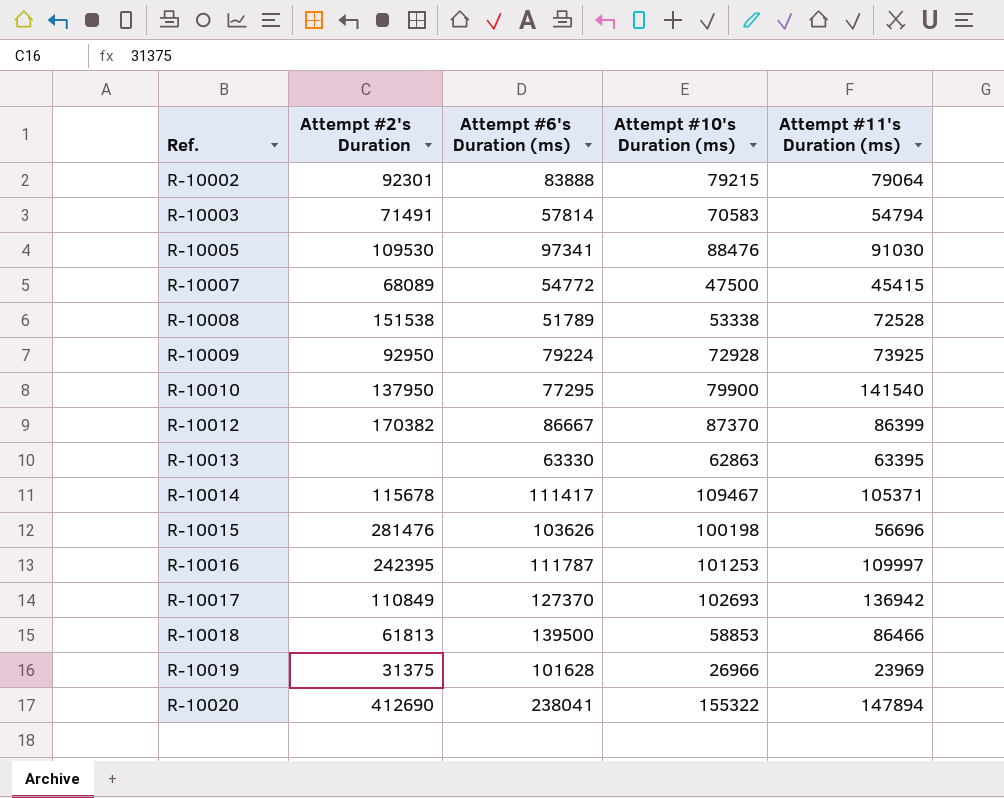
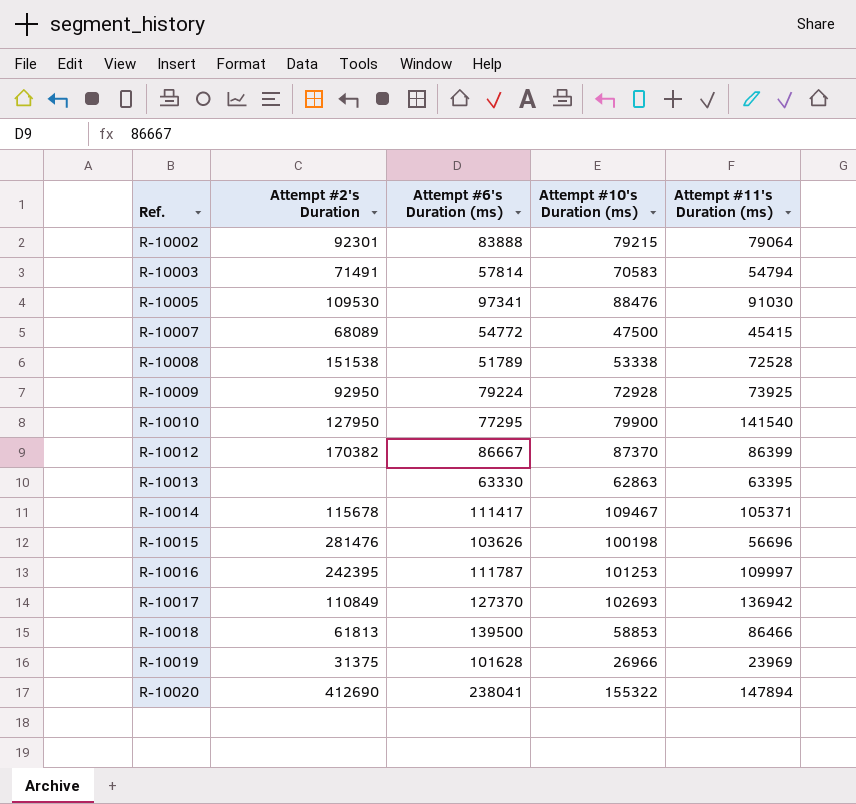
R-10010 | Attempt #2's Duration: 137950 -> 127950

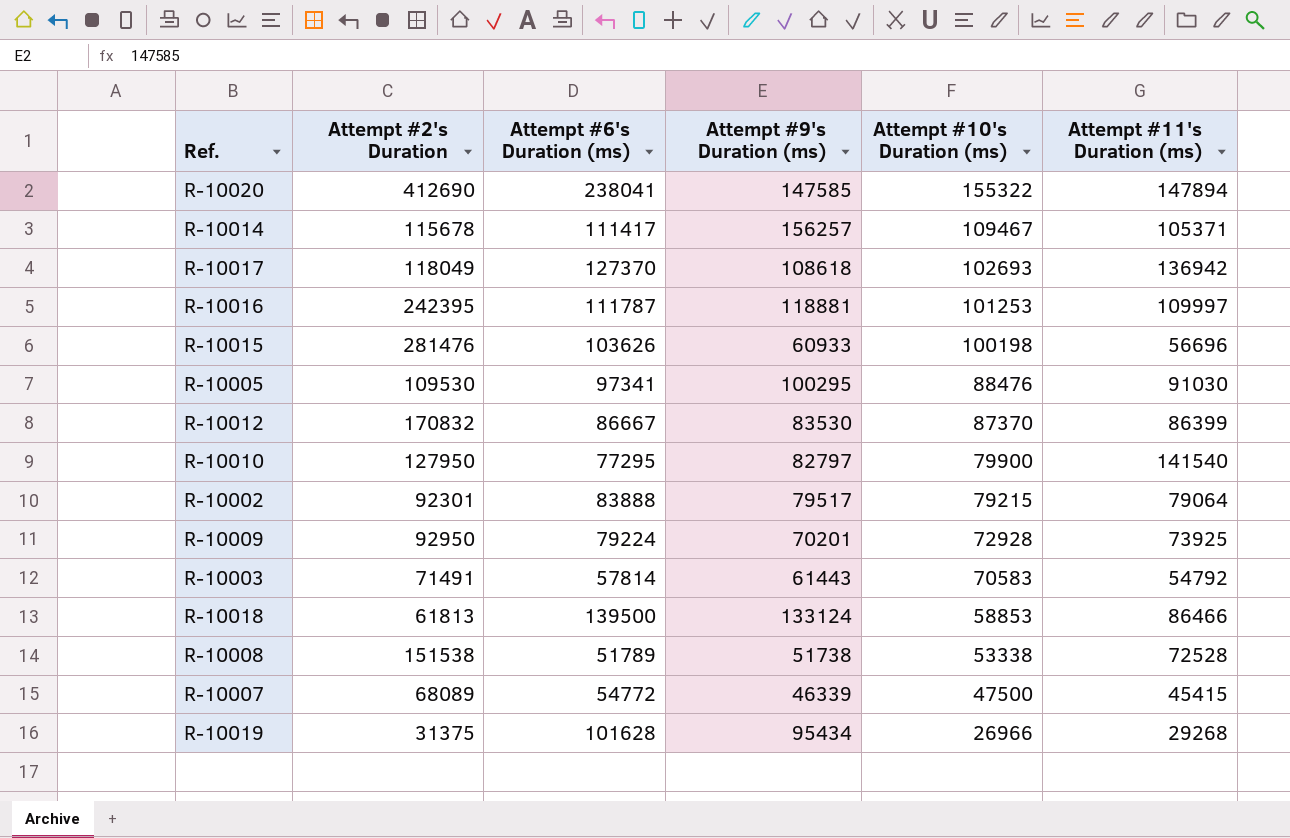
row order: Ref. ascending -> Attempt #10's Duration (ms) descending
column Attempt #9's Duration (ms) | position: none -> 4
row R-10013: none | 63330 | 62863 | 63395 -> none
R-10017 | Attempt #2's Duration: 110849 -> 118049
R-10012 | Attempt #2's Duration: 170382 -> 170832
R-10003 | Attempt #11's Duration (ms): 54794 -> 54792
R-10019 | Attempt #11's Duration (ms): 23969 -> 29268

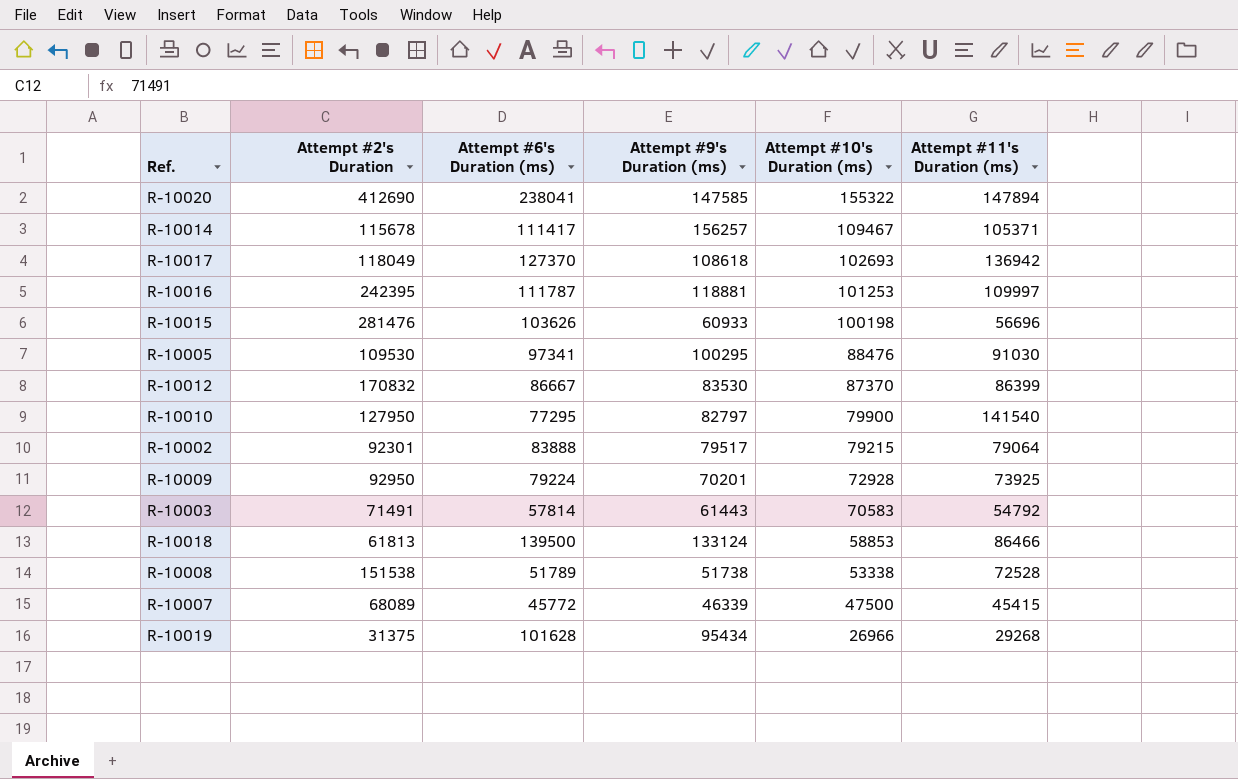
R-10007 | Attempt #6's Duration (ms): 54772 -> 45772

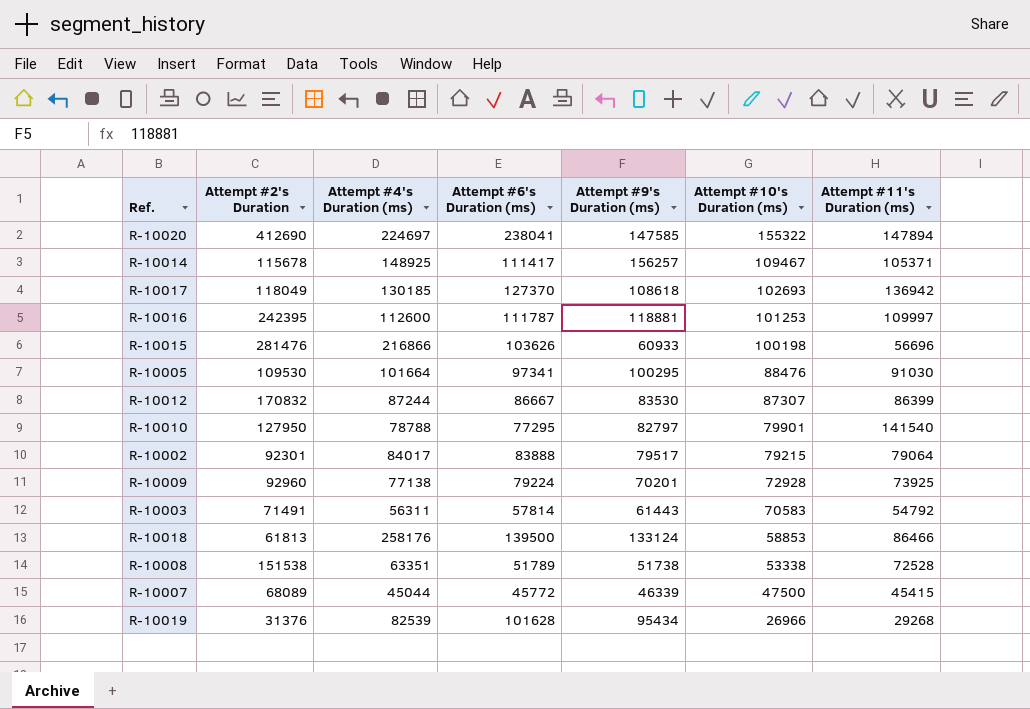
column Attempt #4's Duration (ms) | position: none -> 3
R-10012 | Attempt #10's Duration (ms): 87370 -> 87307
R-10010 | Attempt #10's Duration (ms): 79900 -> 79901
R-10009 | Attempt #2's Duration: 92950 -> 92960
R-10019 | Attempt #2's Duration: 31375 -> 31376

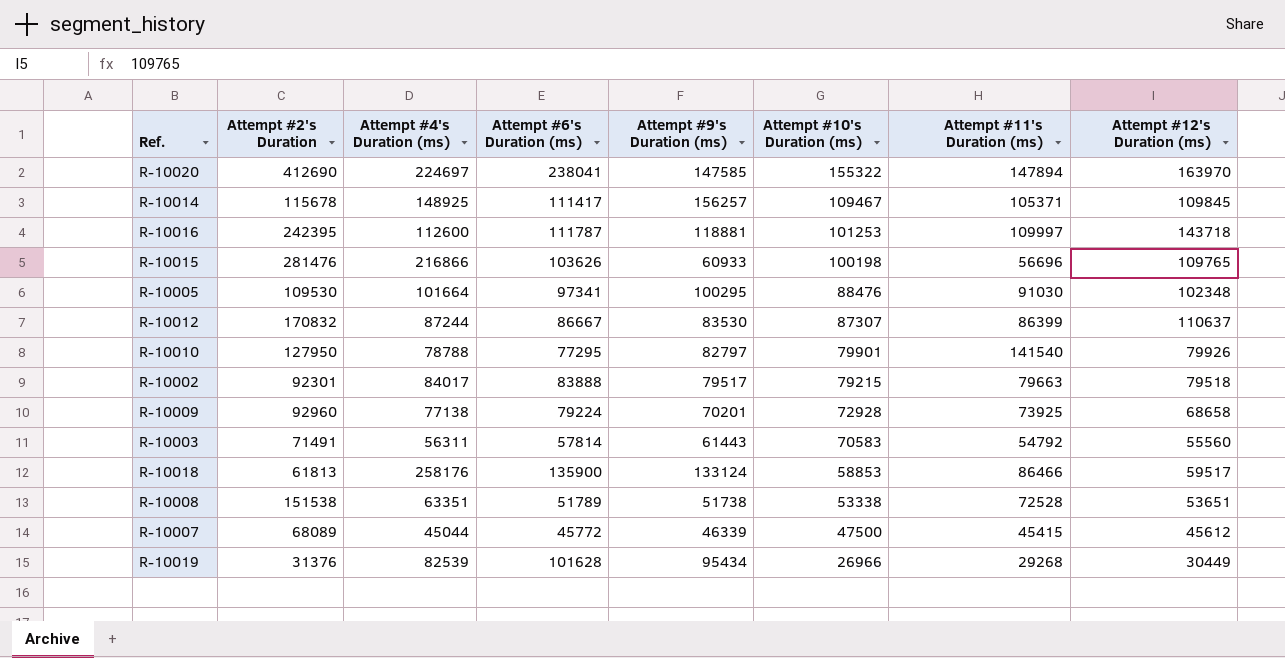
column Attempt #12's Duration (ms) | position: none -> 8
row R-10017: 118049 | 130185 | 127370 | 108618 | 102693 | 136942 -> none
R-10002 | Attempt #11's Duration (ms): 79064 -> 79663
R-10018 | Attempt #6's Duration (ms): 139500 -> 135900

